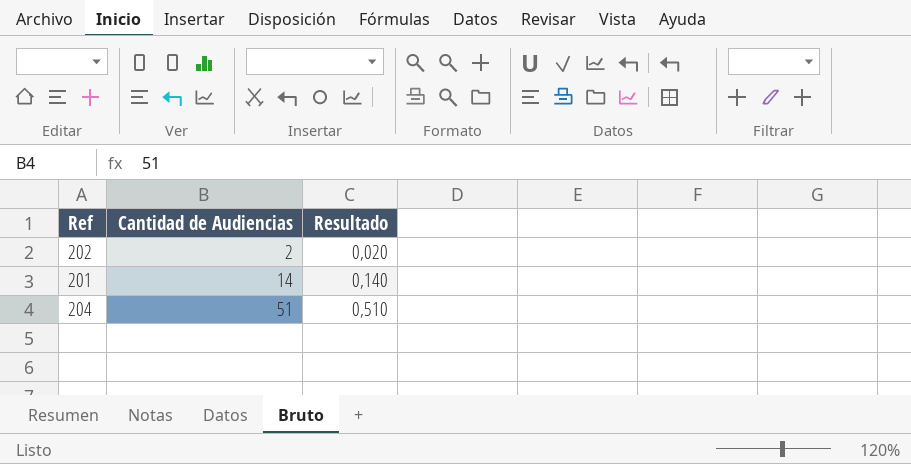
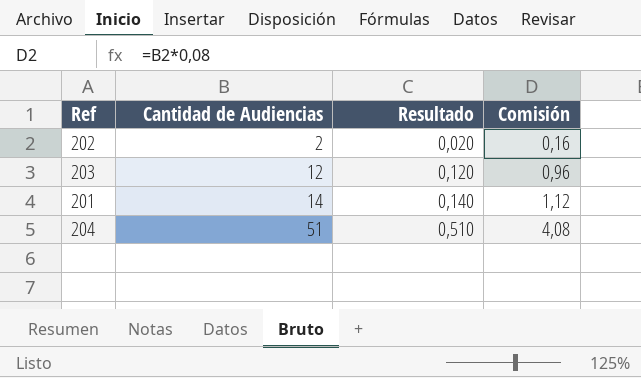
column Comisión | formula: none -> [Cantidad de Audiencias] * 0,08
row 203: none -> 12 | 0,120 | 0,96

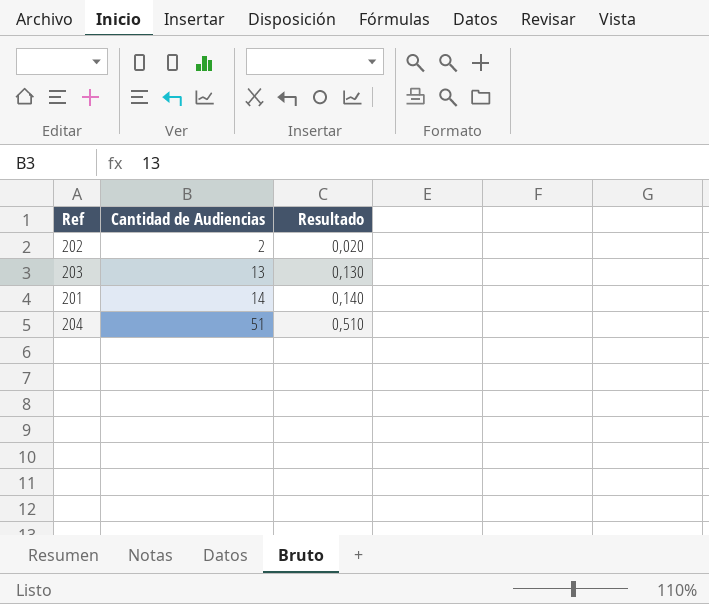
column Comisión | formula: [Cantidad de Audiencias] * 0,08 -> none
203 | Cantidad de Audiencias: 12 -> 13
203 | Resultado: 0,120 -> 0,130

